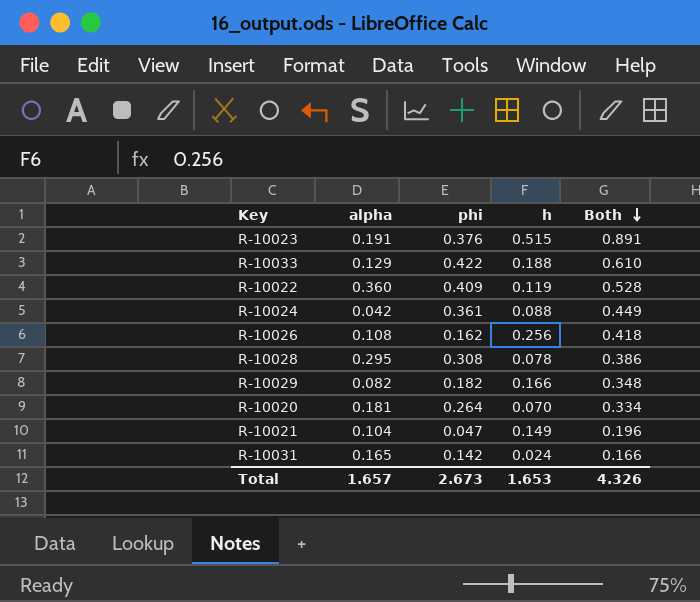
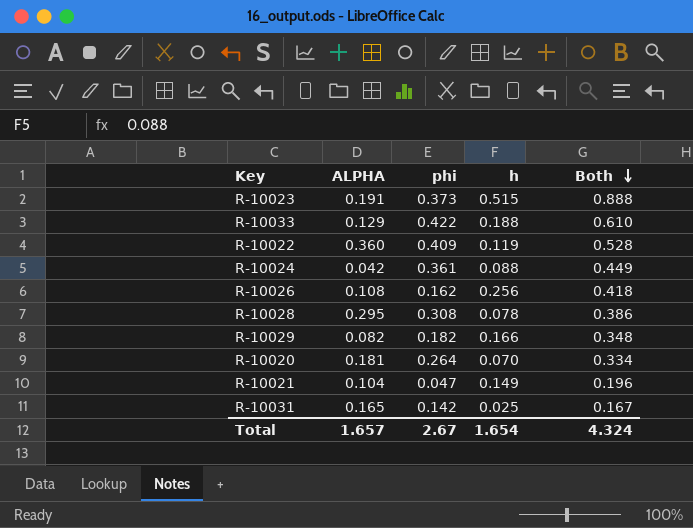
column name: alpha -> ALPHA
R-10023 | phi: 0.376 -> 0.373
R-10023 | Both: 0.891 -> 0.888
R-10031 | h: 0.024 -> 0.025
R-10031 | Both: 0.166 -> 0.167
Total | phi: 2.673 -> 2.67
Total | h: 1.653 -> 1.654
Total | Both: 4.326 -> 4.324

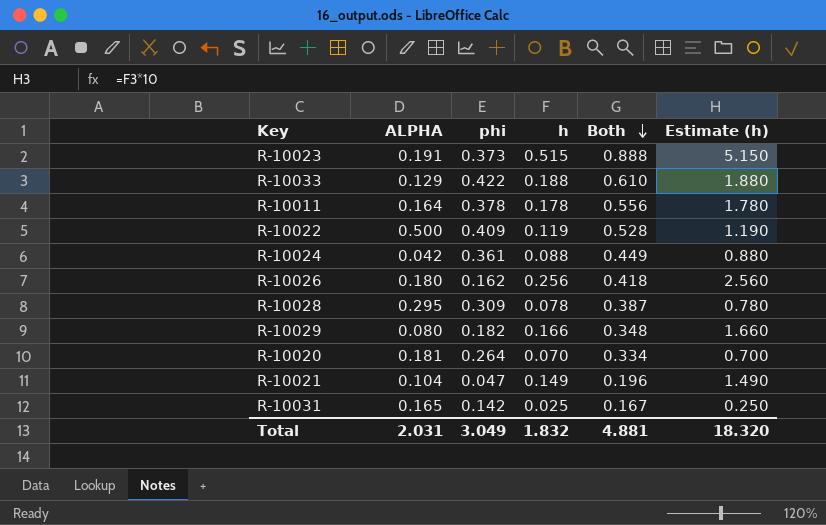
column Estimate (h) | formula: none -> [h] * 10
row R-10011: none -> 0.164 | 0.378 | 0.178 | 0.556 | 1.780
R-10022 | ALPHA: 0.360 -> 0.500
R-10026 | ALPHA: 0.108 -> 0.180
R-10028 | phi: 0.308 -> 0.309
R-10028 | Both: 0.386 -> 0.387
R-10029 | ALPHA: 0.082 -> 0.080
Total | ALPHA: 1.657 -> 2.031
Total | phi: 2.67 -> 3.049
Total | h: 1.654 -> 1.832
Total | Both: 4.324 -> 4.881

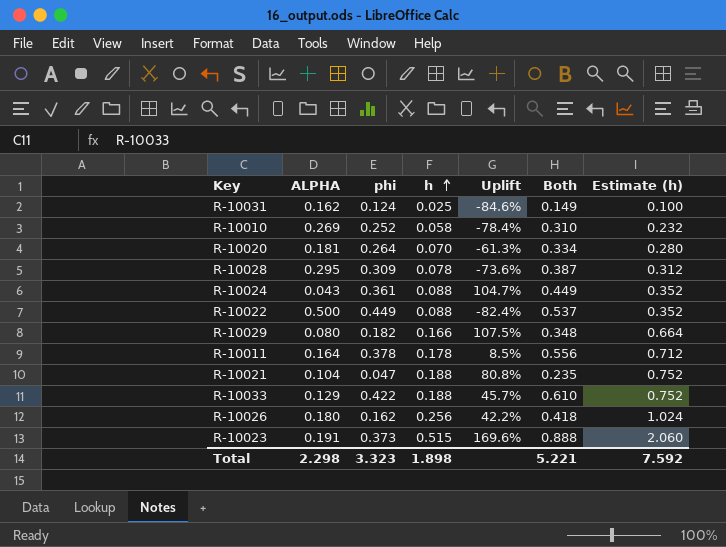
row order: Both descending -> h ascending
column Uplift | formula: none -> ([h] - [ALPHA]) / [ALPHA]
column Estimate (h) | formula: [h] * 10 -> [h] * 4
R-10031 | ALPHA: 0.165 -> 0.162
R-10031 | phi: 0.142 -> 0.124
R-10031 | Both: 0.167 -> 0.149
row R-10010: none -> 0.269 | 0.252 | 0.058 | -78.4% | 0.310 | 0.232
R-10024 | ALPHA: 0.042 -> 0.043
R-10022 | phi: 0.409 -> 0.449
R-10022 | h: 0.119 -> 0.088
R-10022 | Both: 0.528 -> 0.537
R-10021 | h: 0.149 -> 0.188
R-10021 | Both: 0.196 -> 0.235
Total | ALPHA: 2.031 -> 2.298
Total | phi: 3.049 -> 3.323
Total | h: 1.832 -> 1.898
Total | Both: 4.881 -> 5.221
Total | Estimate (h): 18.320 -> 7.592

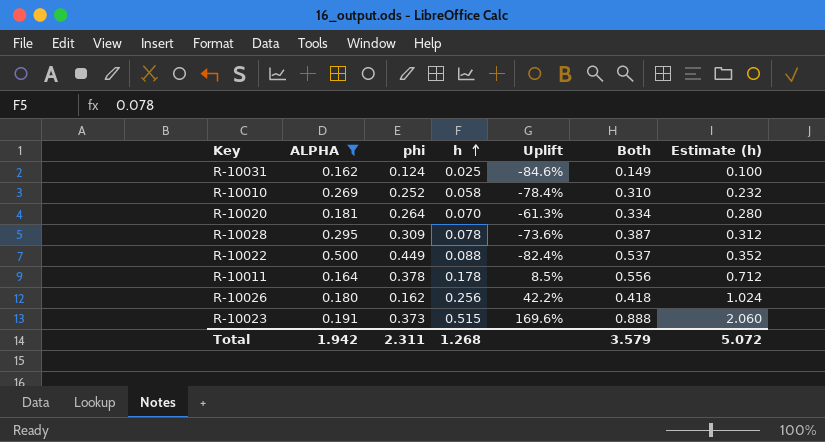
filter: none -> ALPHA >= 0.162
Total | ALPHA: 2.298 -> 1.942
Total | phi: 3.323 -> 2.311
Total | h: 1.898 -> 1.268
Total | Both: 5.221 -> 3.579
Total | Estimate (h): 7.592 -> 5.072

